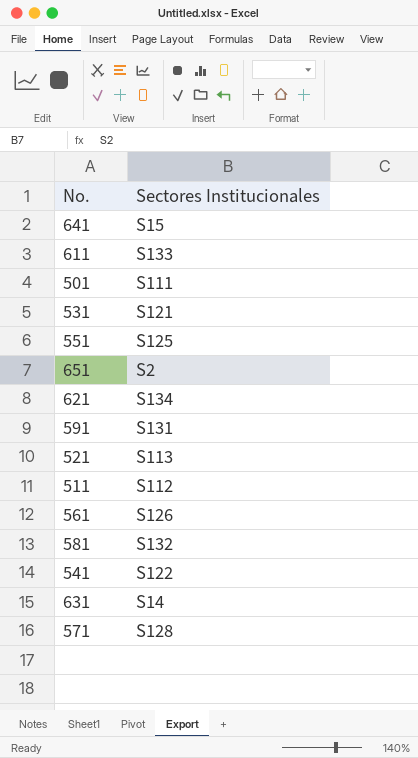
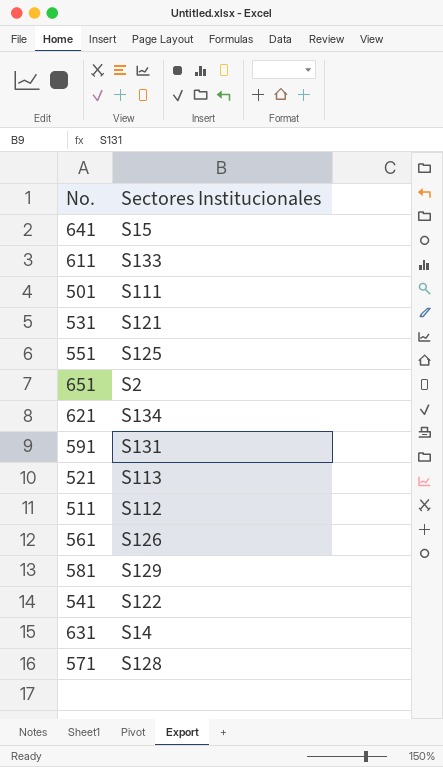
581 | Sectores Institucionales: S132 -> S129

